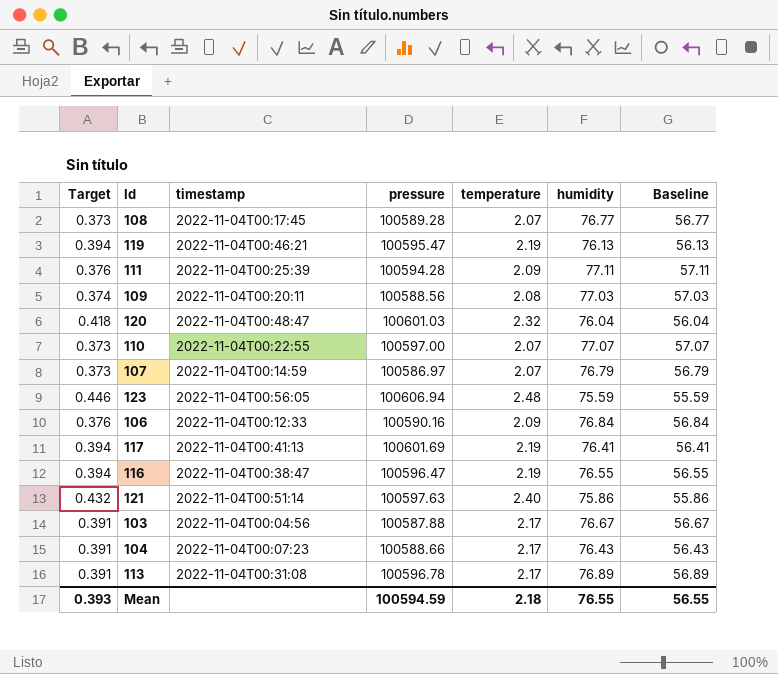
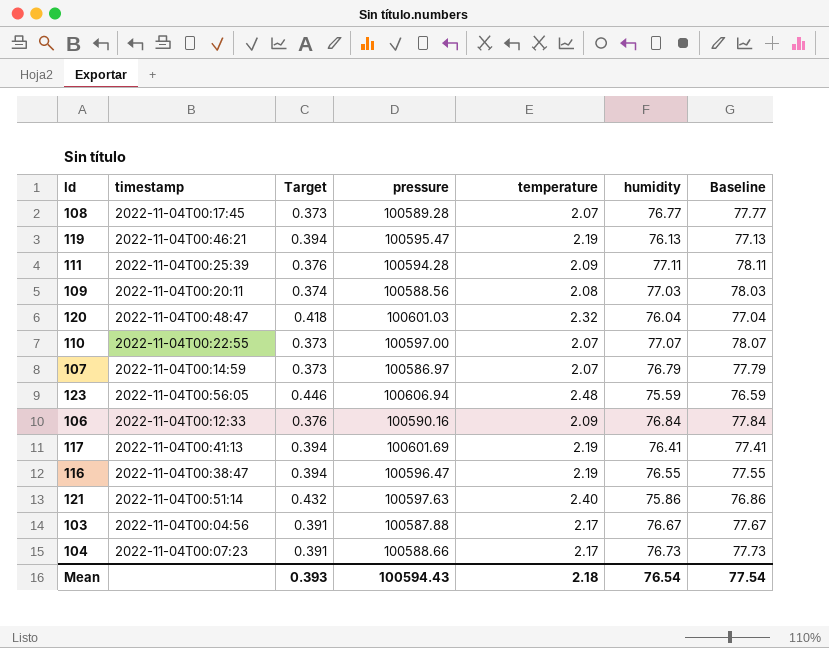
column Target | position: 1 -> 3
column Baseline | formula: [humidity] - 20 -> [humidity] + 1
row 113: 0.391 | 2022-11-04T00:31:08 | 100596.78 | 2.17 | 76.89 | 56.89 -> none
104 | humidity: 76.43 -> 76.73
Mean | pressure: 100594.59 -> 100594.43
Mean | humidity: 76.55 -> 76.54
Mean | Baseline: 56.55 -> 77.54

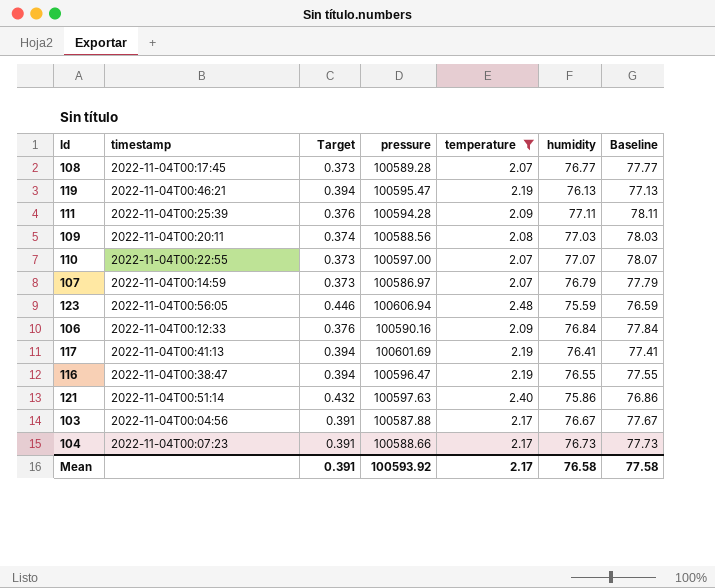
filter: none -> temperature != 2.32
Mean | Target: 0.393 -> 0.391
Mean | pressure: 100594.43 -> 100593.92
Mean | temperature: 2.18 -> 2.17
Mean | humidity: 76.54 -> 76.58
Mean | Baseline: 77.54 -> 77.58

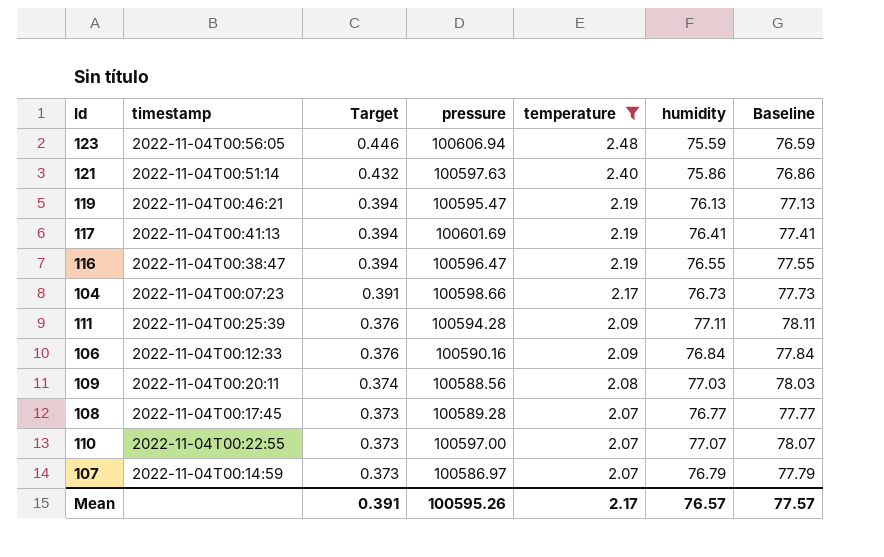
row order: none -> Target descending
row 103: 2022-11-04T00:04:56 | 0.391 | 100587.88 | 2.17 | 76.67 | 77.67 -> none
104 | pressure: 100588.66 -> 100598.66
Mean | pressure: 100593.92 -> 100595.26
Mean | humidity: 76.58 -> 76.57
Mean | Baseline: 77.58 -> 77.57

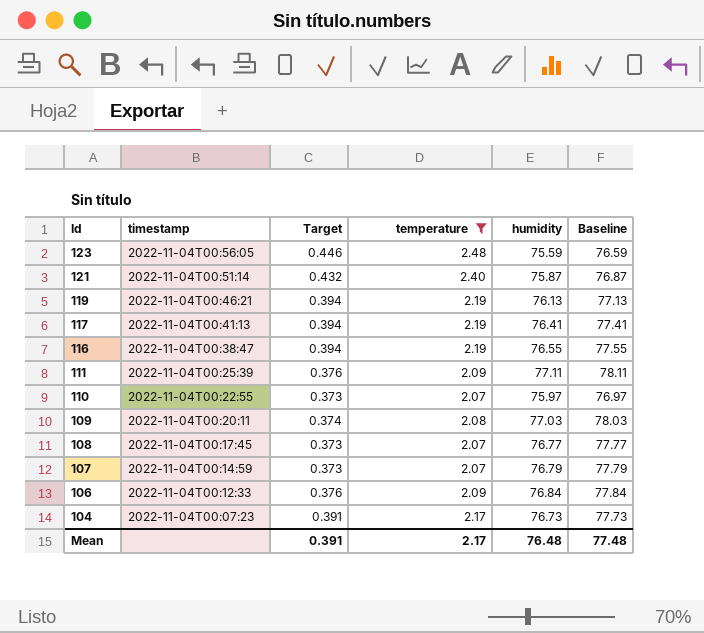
row order: Target descending -> Id descending
column pressure | position: 4 -> none
121 | humidity: 75.86 -> 75.87
121 | Baseline: 76.86 -> 76.87
110 | humidity: 77.07 -> 75.97
110 | Baseline: 78.07 -> 76.97
Mean | humidity: 76.57 -> 76.48
Mean | Baseline: 77.57 -> 77.48

